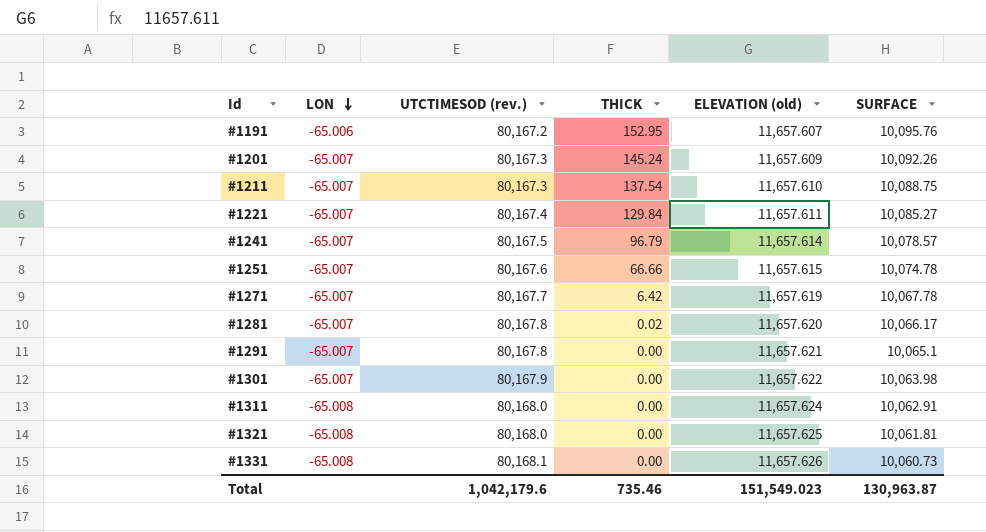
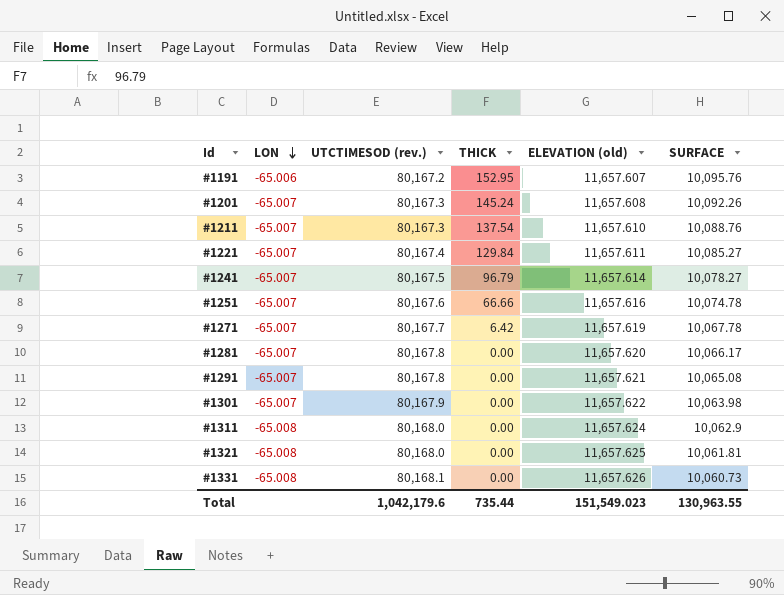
#1201 | ELEVATION (old): 11,657.609 -> 11,657.608
#1211 | SURFACE: 10,088.75 -> 10,088.76
#1241 | SURFACE: 10,078.57 -> 10,078.27
#1251 | ELEVATION (old): 11,657.615 -> 11,657.616
#1281 | THICK: 0.02 -> 0.00
#1291 | SURFACE: 10,065.1 -> 10,065.08
#1311 | SURFACE: 10,062.91 -> 10,062.9
Total | THICK: 735.46 -> 735.44
Total | SURFACE: 130,963.87 -> 130,963.55

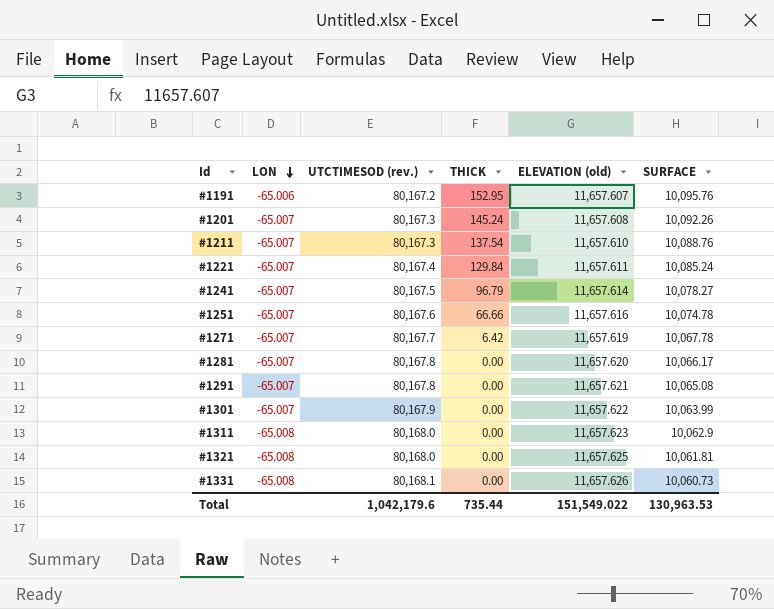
#1221 | SURFACE: 10,085.27 -> 10,085.24
#1301 | SURFACE: 10,063.98 -> 10,063.99
#1311 | ELEVATION (old): 11,657.624 -> 11,657.623
Total | ELEVATION (old): 151,549.023 -> 151,549.022
Total | SURFACE: 130,963.55 -> 130,963.53

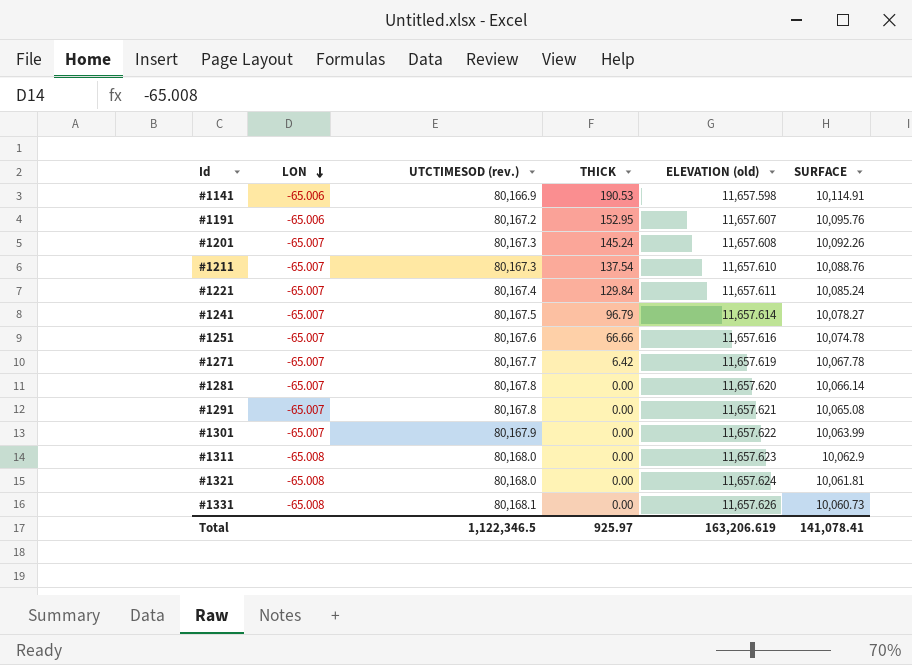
row #1141: none -> -65.006 | 80,166.9 | 190.53 | 11,657.598 | 10,114.91
#1281 | SURFACE: 10,066.17 -> 10,066.14
#1321 | ELEVATION (old): 11,657.625 -> 11,657.624
Total | UTCTIMESOD (rev.): 1,042,179.6 -> 1,122,346.5
Total | THICK: 735.44 -> 925.97
Total | ELEVATION (old): 151,549.022 -> 163,206.619
Total | SURFACE: 130,963.53 -> 141,078.41

